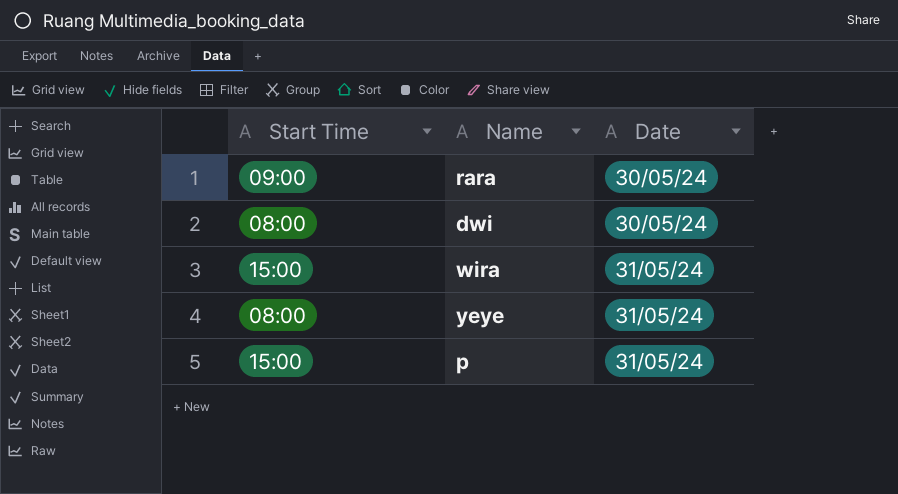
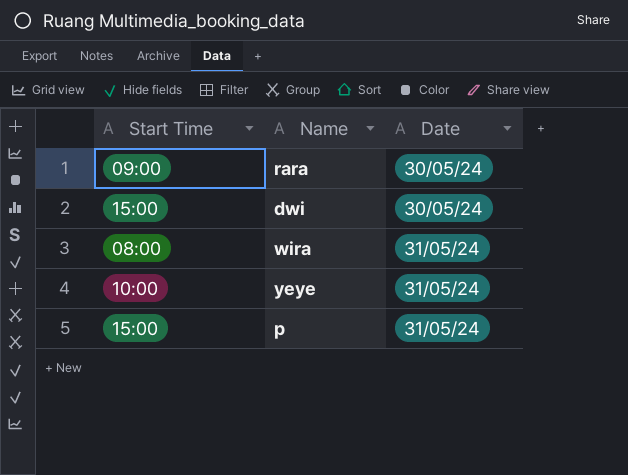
dwi | Start Time: 08:00 -> 15:00
wira | Start Time: 15:00 -> 08:00
yeye | Start Time: 08:00 -> 10:00

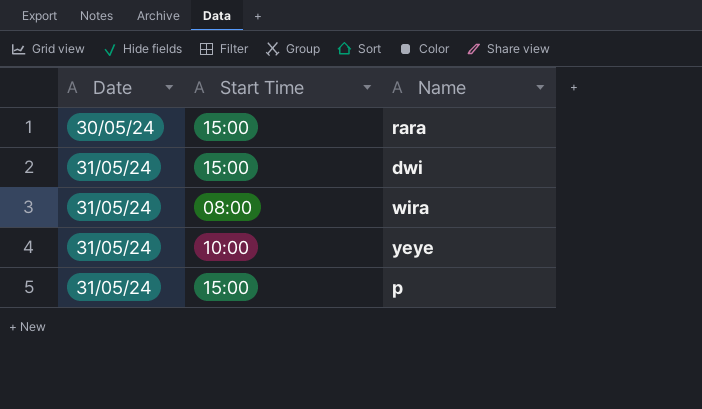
column Date | position: 3 -> 1
rara | Start Time: 09:00 -> 15:00
dwi | Date: 30/05/24 -> 31/05/24

